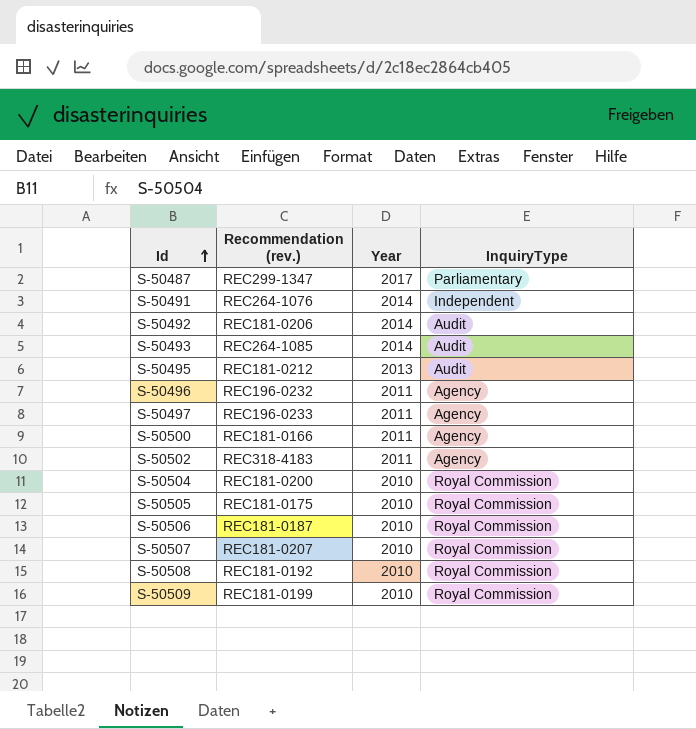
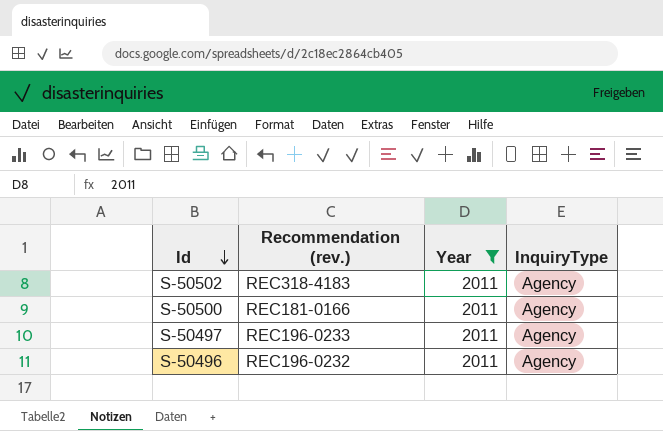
filter: none -> Year = 2011
row order: Id ascending -> Id descending

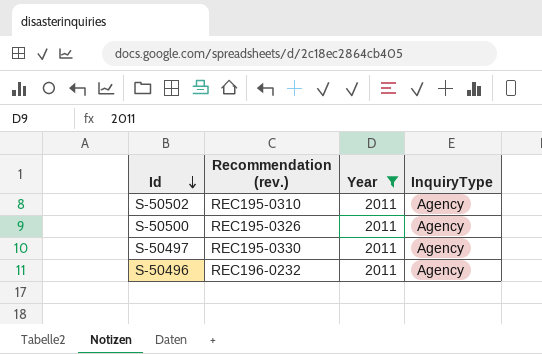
S-50502 | Recommendation (rev.): REC318-4183 -> REC195-0310
S-50500 | Recommendation (rev.): REC181-0166 -> REC195-0326
S-50497 | Recommendation (rev.): REC196-0233 -> REC195-0330

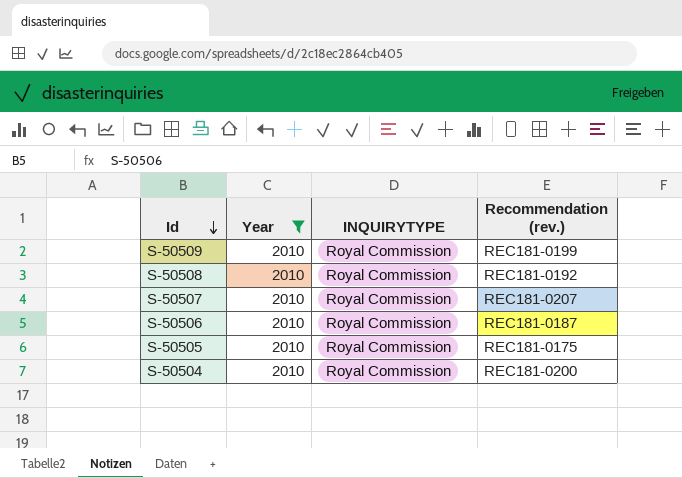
filter: Year = 2011 -> Year = 2010
column name: InquiryType -> INQUIRYTYPE
column Recommendation (rev.) | position: 2 -> 4

